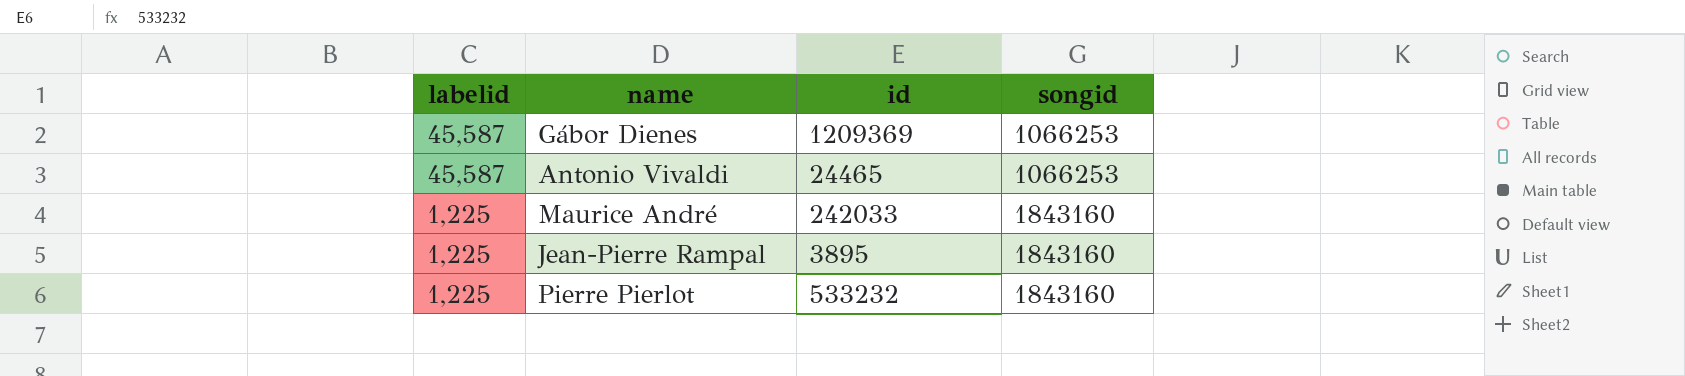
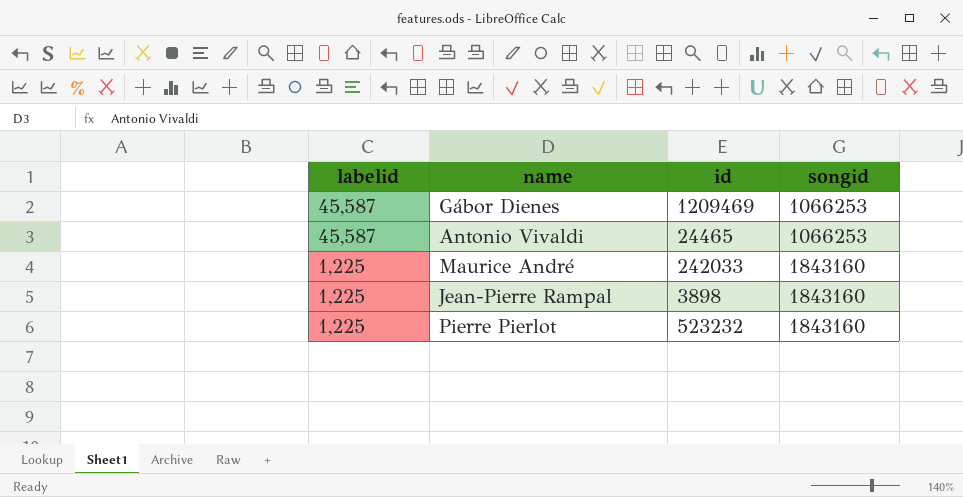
Gábor Dienes | id: 1209369 -> 1209469
Jean‐Pierre Rampal | id: 3895 -> 3898
Pierre Pierlot | id: 533232 -> 523232

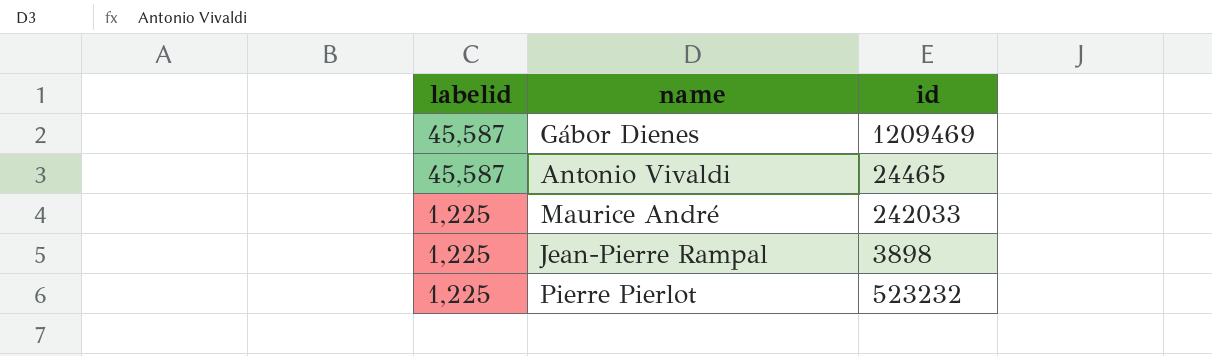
column songid | position: 4 -> none

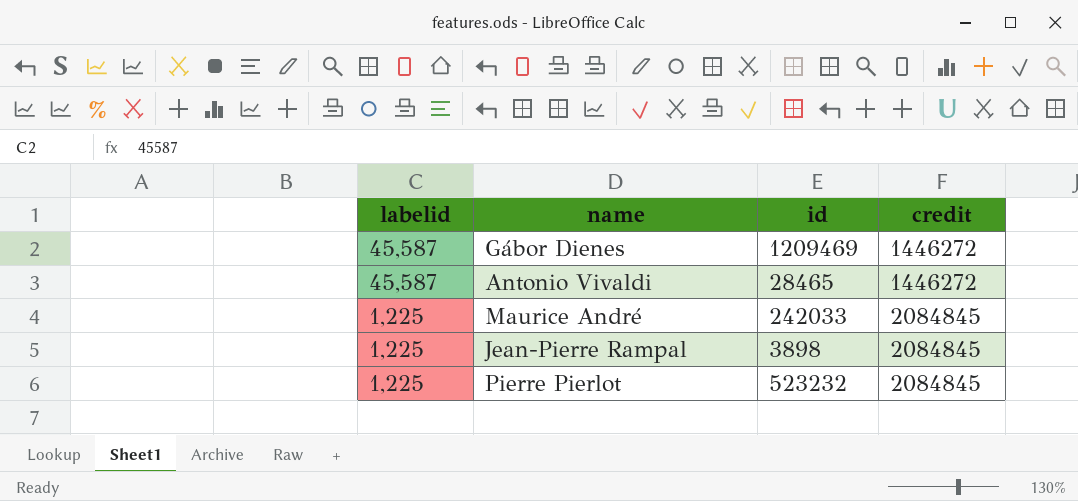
column credit | position: none -> 4
Antonio Vivaldi | id: 24465 -> 28465

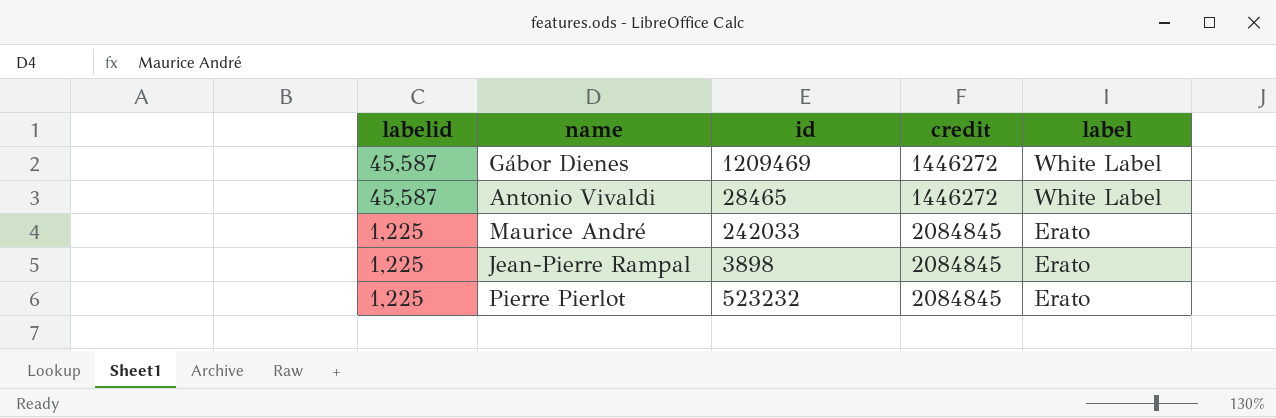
column label | position: none -> 5

